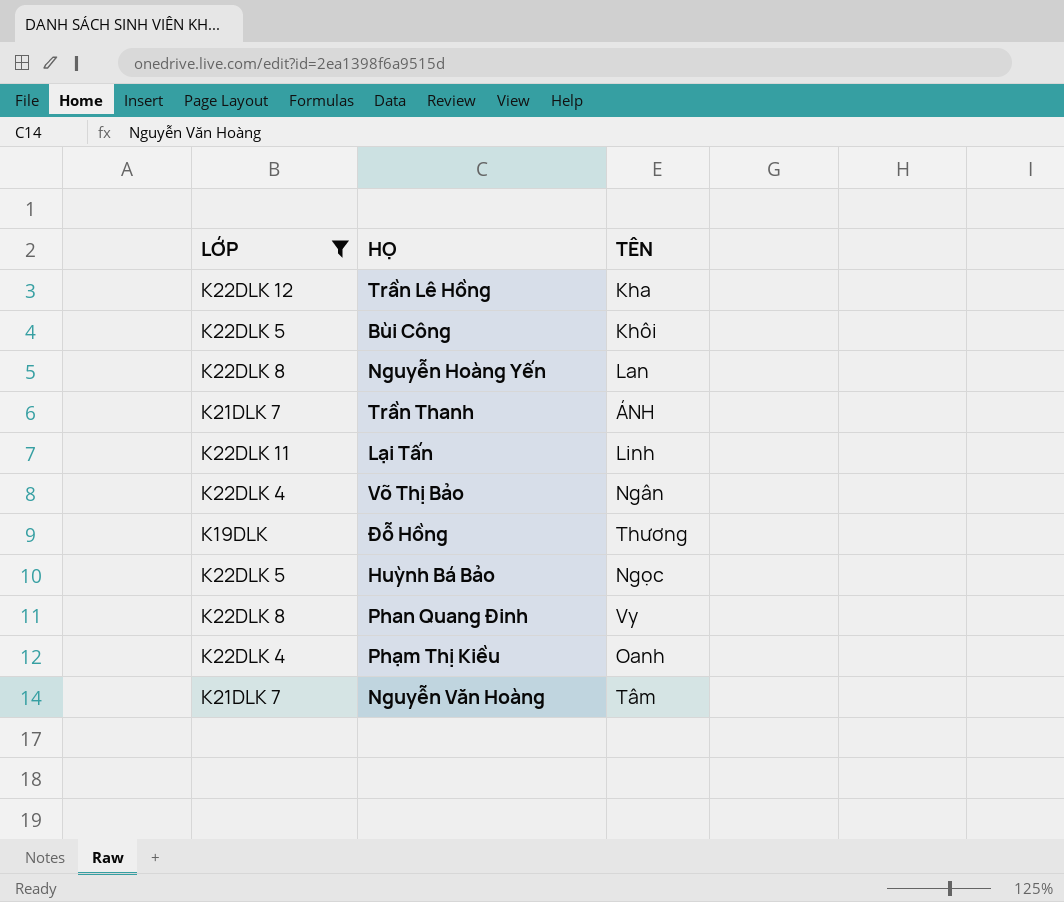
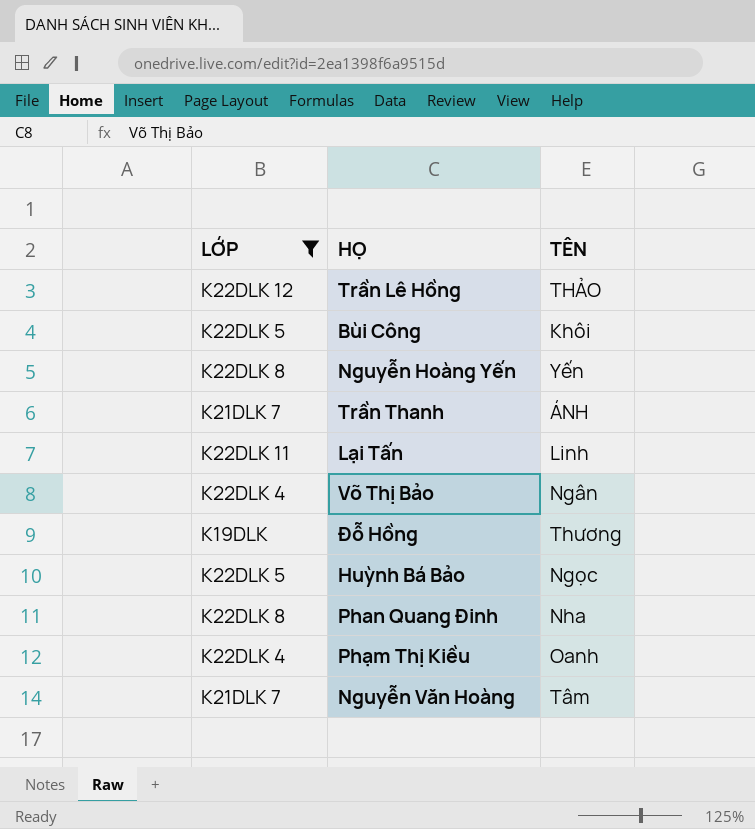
Trần Lê Hồng | TÊN: Kha -> THẢO
Nguyễn Hoàng Yến | TÊN: Lan -> Yến
Phan Quang Đinh | TÊN: Vy -> Nha

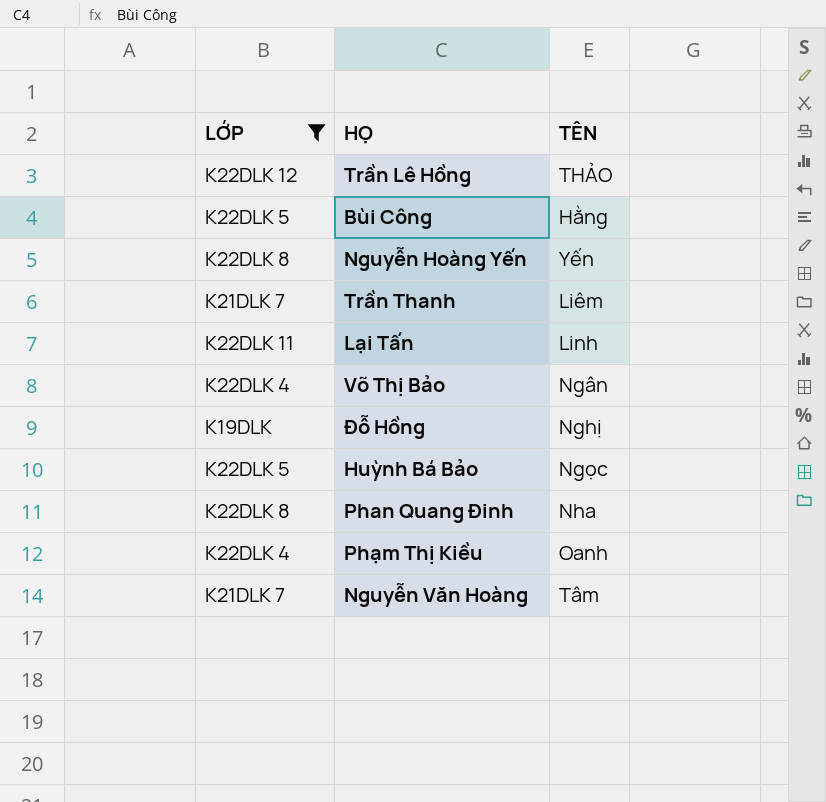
Bùi Công | TÊN: Khôi -> Hằng
Trần Thanh | TÊN: ÁNH -> Liêm
Đỗ Hồng | TÊN: Thương -> Nghị

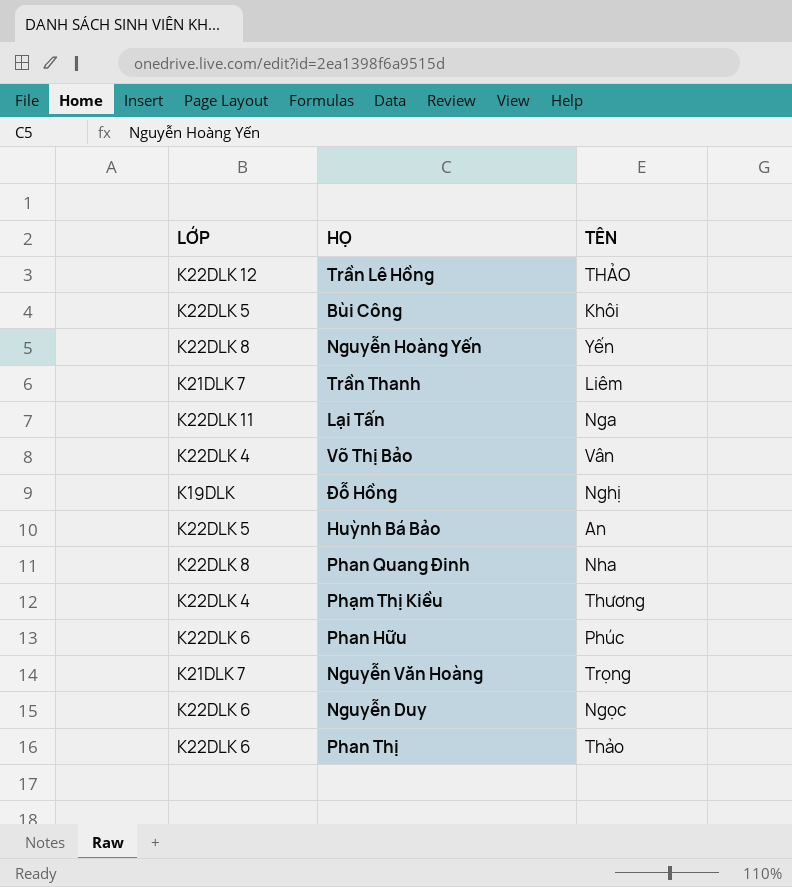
filter: LỚP != K22DLK 6 -> none
Bùi Công | TÊN: Hằng -> Khôi
Lại Tấn | TÊN: Linh -> Nga
Võ Thị Bảo | TÊN: Ngân -> Vân
Huỳnh Bá Bảo | TÊN: Ngọc -> An
Phạm Thị Kiều | TÊN: Oanh -> Thương
Nguyễn Văn Hoàng | TÊN: Tâm -> Trọng

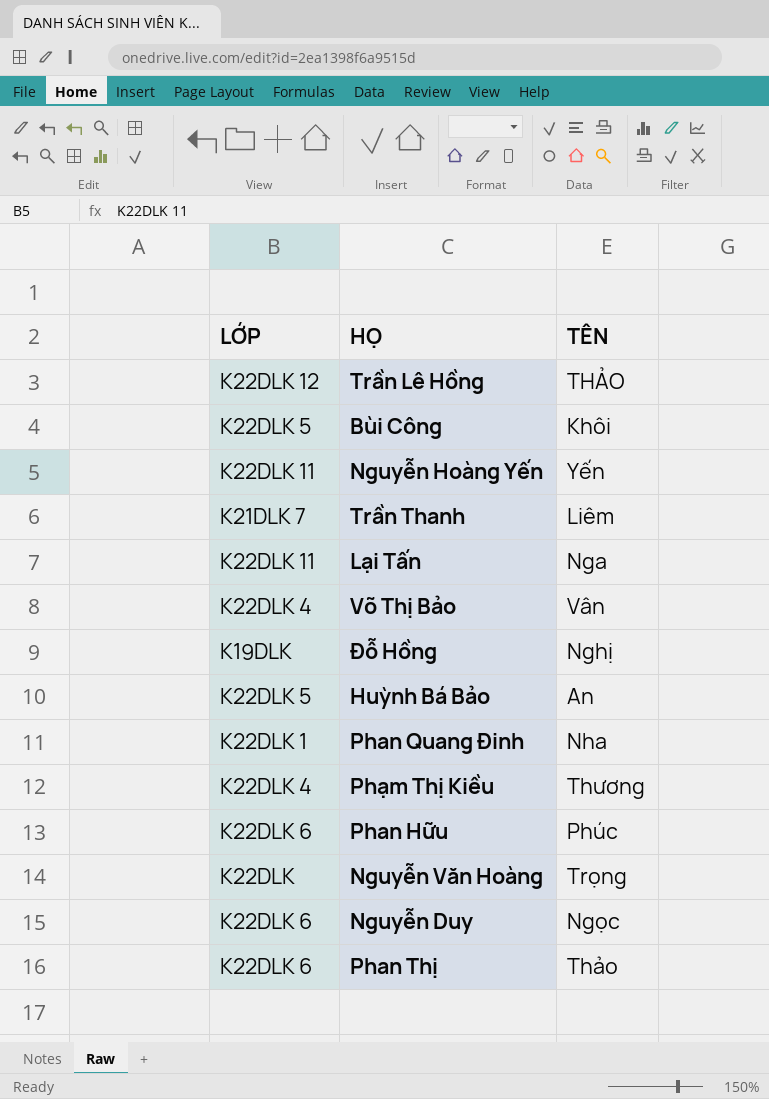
Nguyễn Hoàng Yến | LỚP: K22DLK 8 -> K22DLK 11
Phan Quang Đinh | LỚP: K22DLK 8 -> K22DLK 1
Nguyễn Văn Hoàng | LỚP: K21DLK 7 -> K22DLK

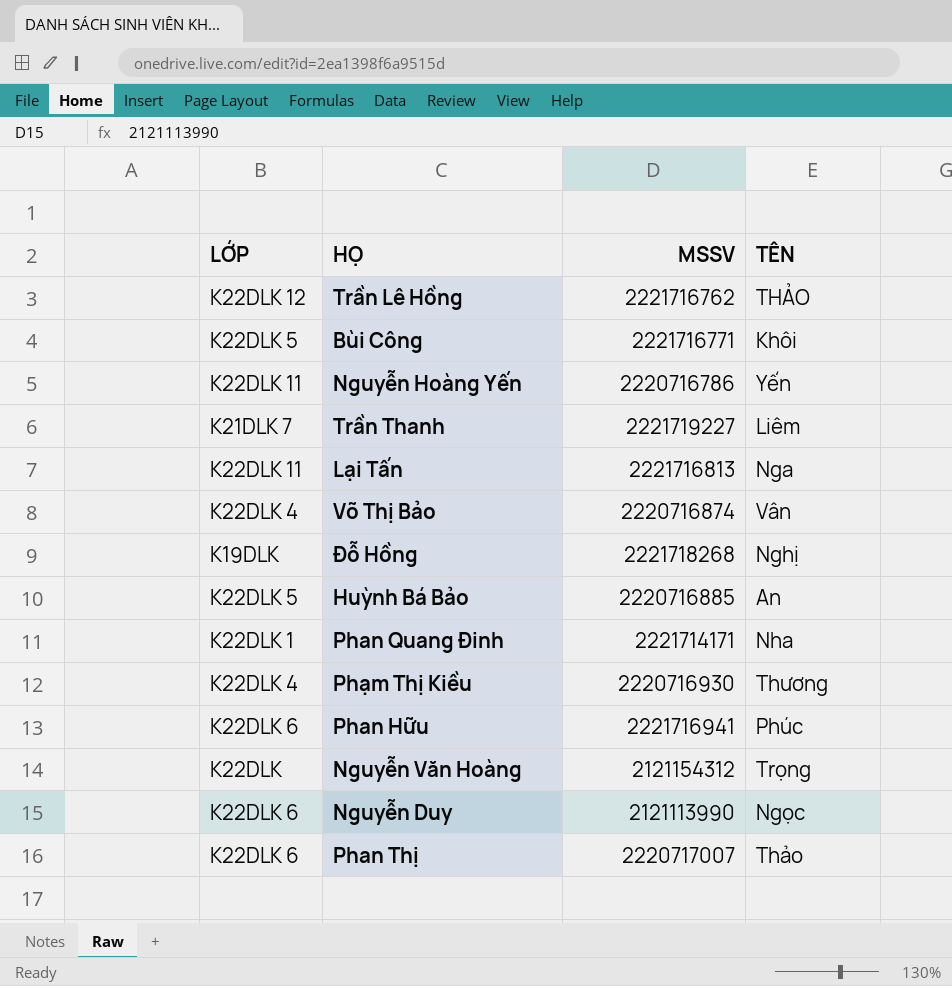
column MSSV | position: none -> 3

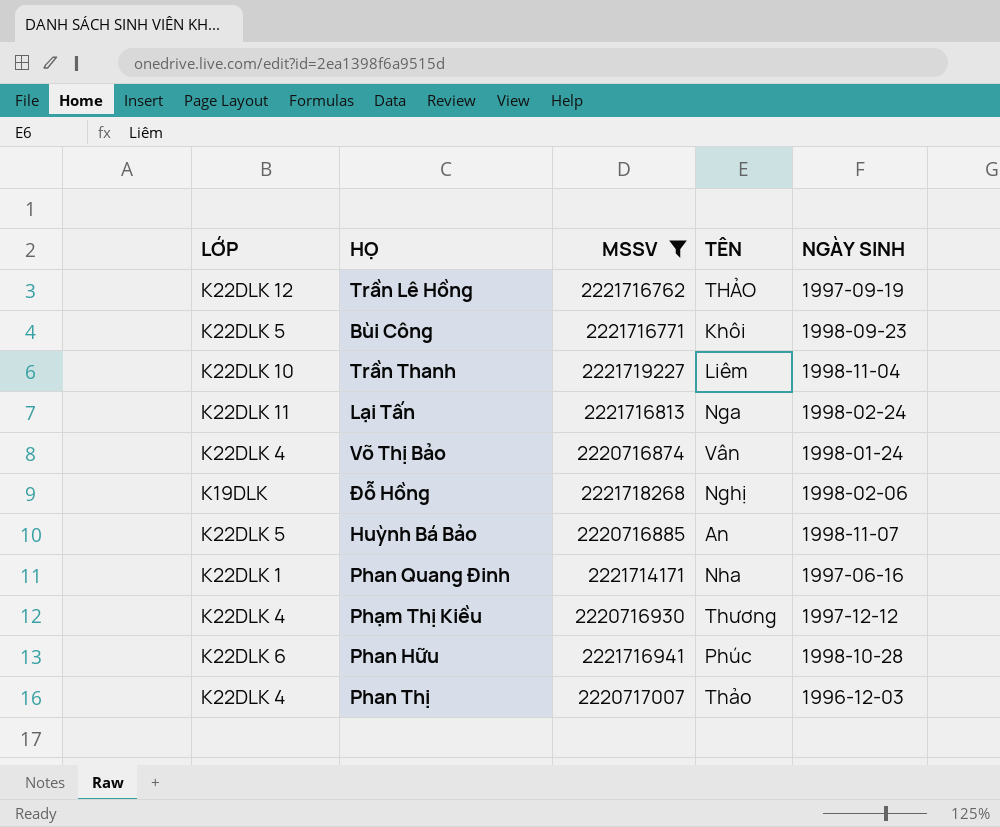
filter: none -> MSSV >= 2220716874
column NGÀY SINH | position: none -> 5
Trần Thanh | LỚP: K21DLK 7 -> K22DLK 10
Phan Thị | LỚP: K22DLK 6 -> K22DLK 4

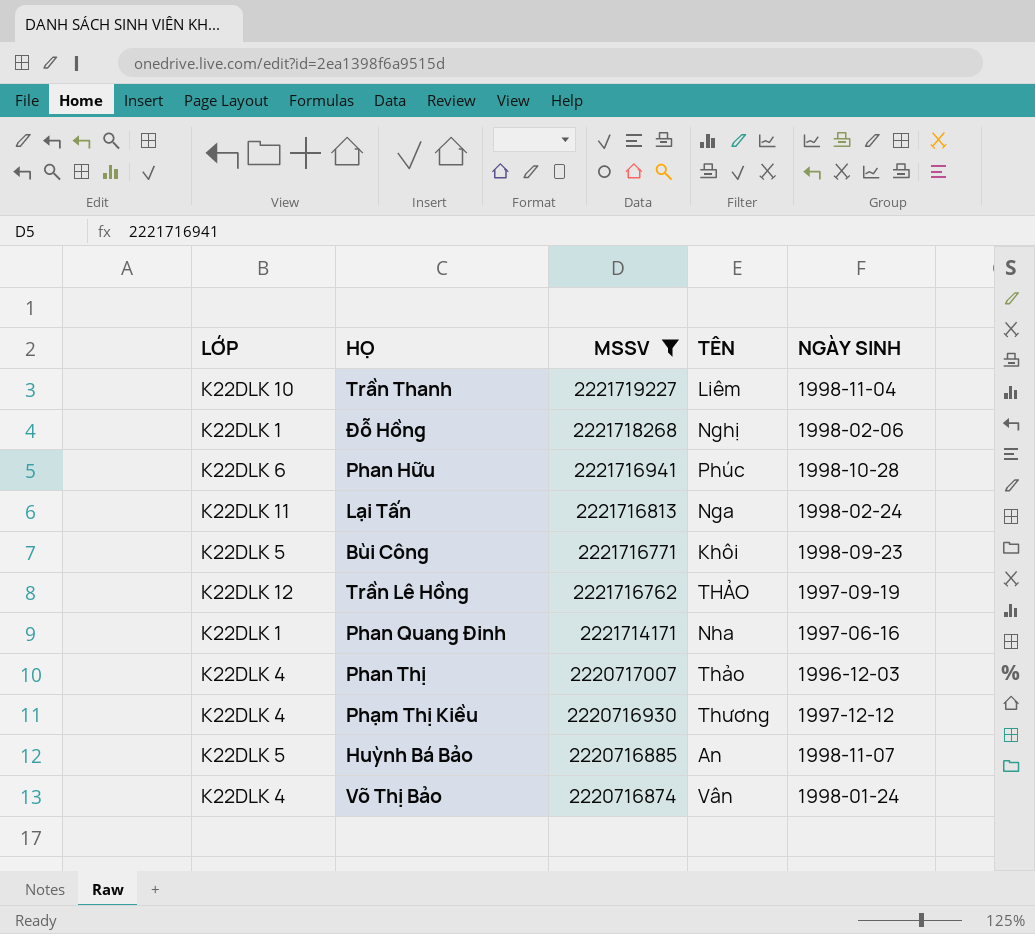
row order: none -> MSSV descending
Đỗ Hồng | LỚP: K19DLK -> K22DLK 1

